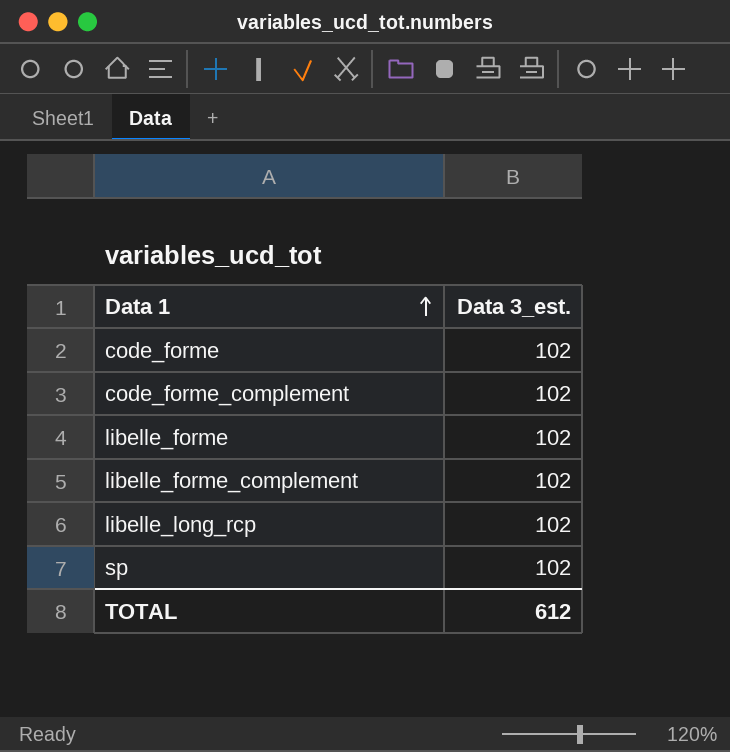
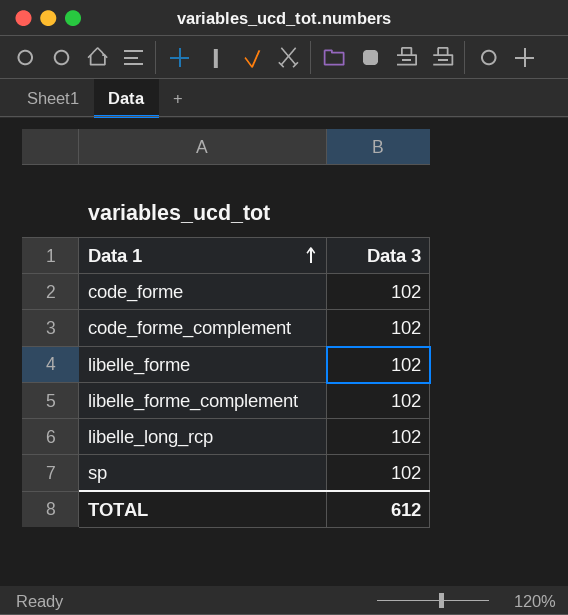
column name: Data 3_est. -> Data 3

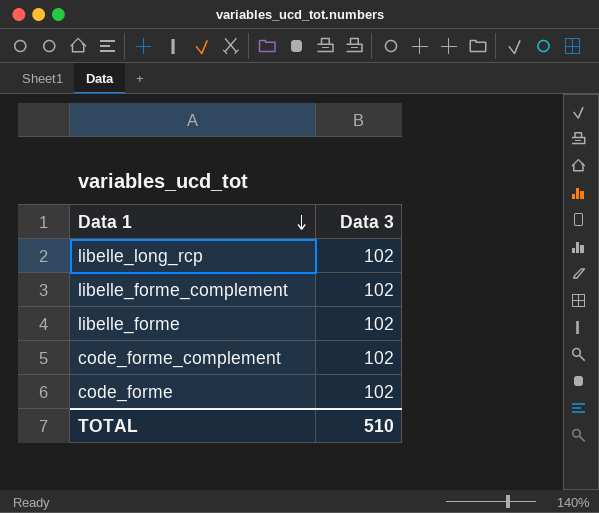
row order: Data 1 ascending -> Data 1 descending
row sp: 102 -> none
TOTAL | Data 3: 612 -> 510

